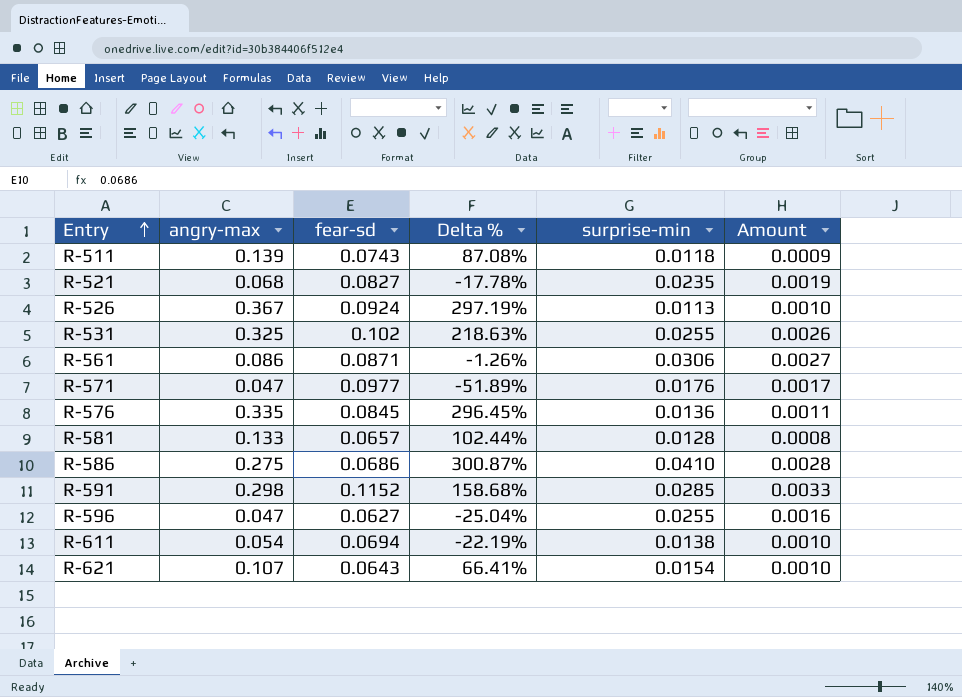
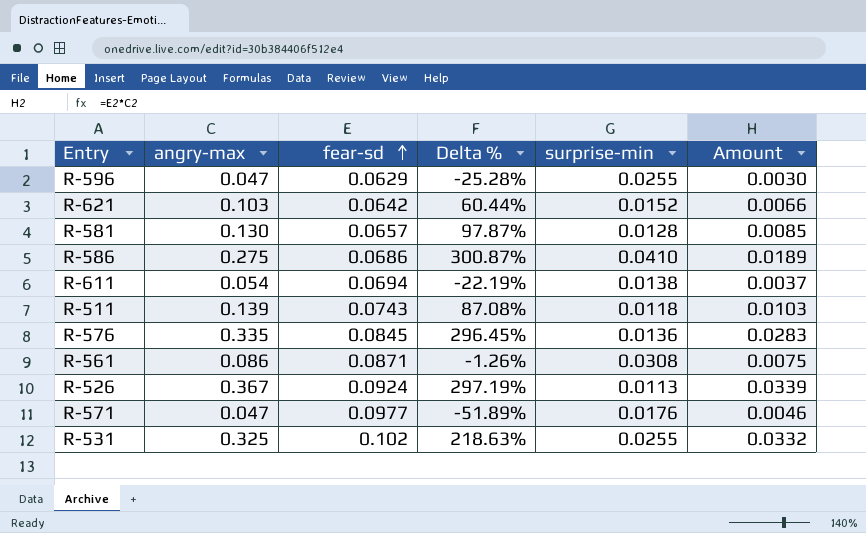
row order: Entry ascending -> fear-sd ascending
column Amount | formula: [fear-sd] * [surprise-min] -> [angry-max] * [fear-sd]
row R-521: 0.068 | 0.0827 | -17.78% | 0.0235 | 0.0019 -> none
row R-591: 0.298 | 0.1152 | 158.68% | 0.0285 | 0.0033 -> none
R-596 | fear-sd: 0.0627 -> 0.0629
R-596 | Delta %: -25.04% -> -25.28%
R-621 | angry-max: 0.107 -> 0.103
R-621 | fear-sd: 0.0643 -> 0.0642
R-621 | Delta %: 66.41% -> 60.44%
R-621 | surprise-min: 0.0154 -> 0.0152
R-581 | angry-max: 0.133 -> 0.130
R-581 | Delta %: 102.44% -> 97.87%
R-561 | surprise-min: 0.0306 -> 0.0308

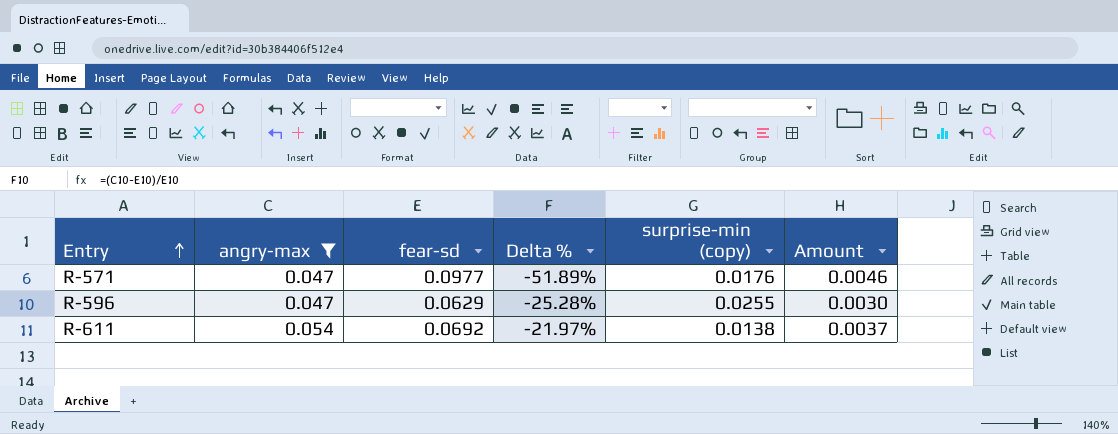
filter: none -> angry-max <= 0.054
row order: fear-sd ascending -> Entry ascending
column name: surprise-min -> surprise-min (copy)
R-611 | fear-sd: 0.0694 -> 0.0692
R-611 | Delta %: -22.19% -> -21.97%

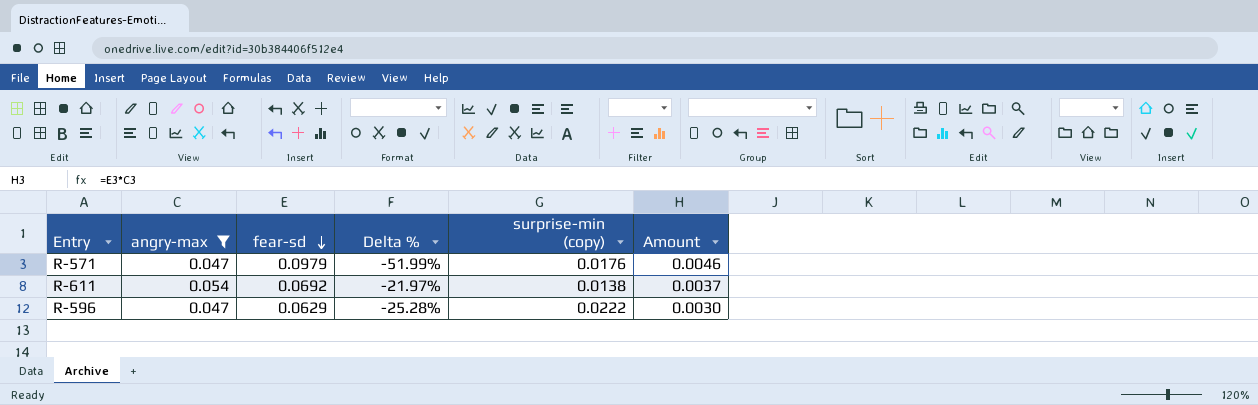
row order: Entry ascending -> fear-sd descending
R-571 | fear-sd: 0.0977 -> 0.0979
R-571 | Delta %: -51.89% -> -51.99%
R-596 | surprise-min (copy): 0.0255 -> 0.0222

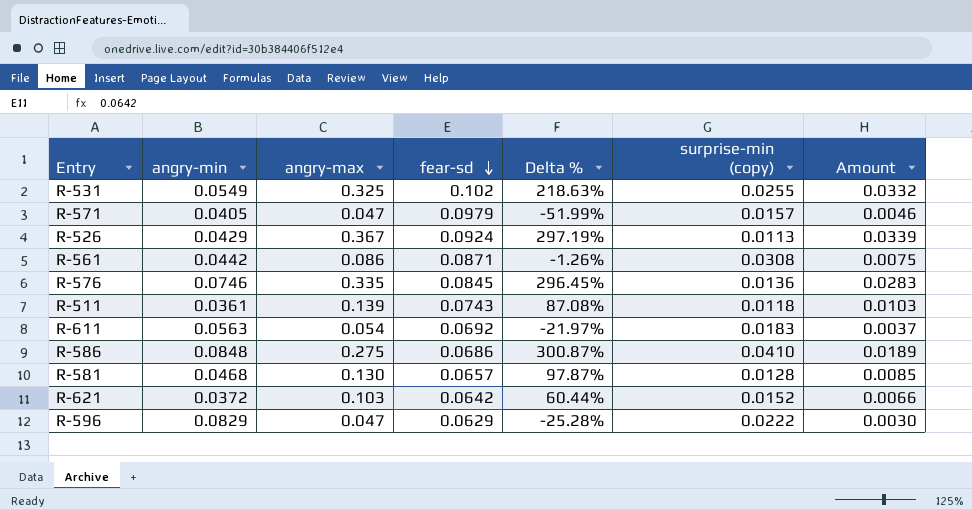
filter: angry-max <= 0.054 -> none
column angry-min | position: none -> 2
R-571 | surprise-min (copy): 0.0176 -> 0.0157
R-611 | surprise-min (copy): 0.0138 -> 0.0183

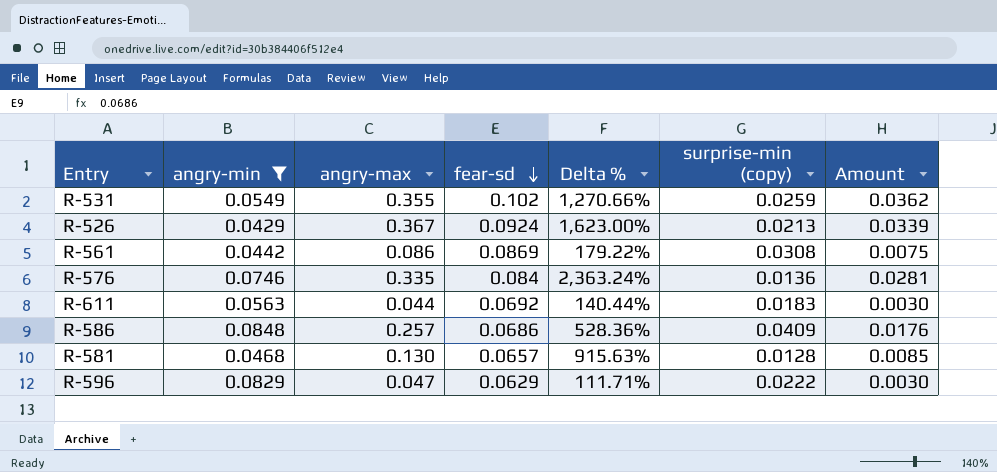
filter: none -> angry-min >= 0.0429
column Delta % | formula: ([angry-max] - [fear-sd]) / [fear-sd] -> ([angry-max] - [surprise-min (copy)]) / [surprise-min (copy)]
R-531 | angry-max: 0.325 -> 0.355
R-531 | surprise-min (copy): 0.0255 -> 0.0259
R-531 | Amount: 0.0332 -> 0.0362
R-526 | surprise-min (copy): 0.0113 -> 0.0213
R-561 | fear-sd: 0.0871 -> 0.0869
R-576 | fear-sd: 0.0845 -> 0.084
R-576 | Amount: 0.0283 -> 0.0281
R-611 | angry-max: 0.054 -> 0.044
R-611 | Amount: 0.0037 -> 0.0030
R-586 | angry-max: 0.275 -> 0.257
R-586 | surprise-min (copy): 0.0410 -> 0.0409
R-586 | Amount: 0.0189 -> 0.0176

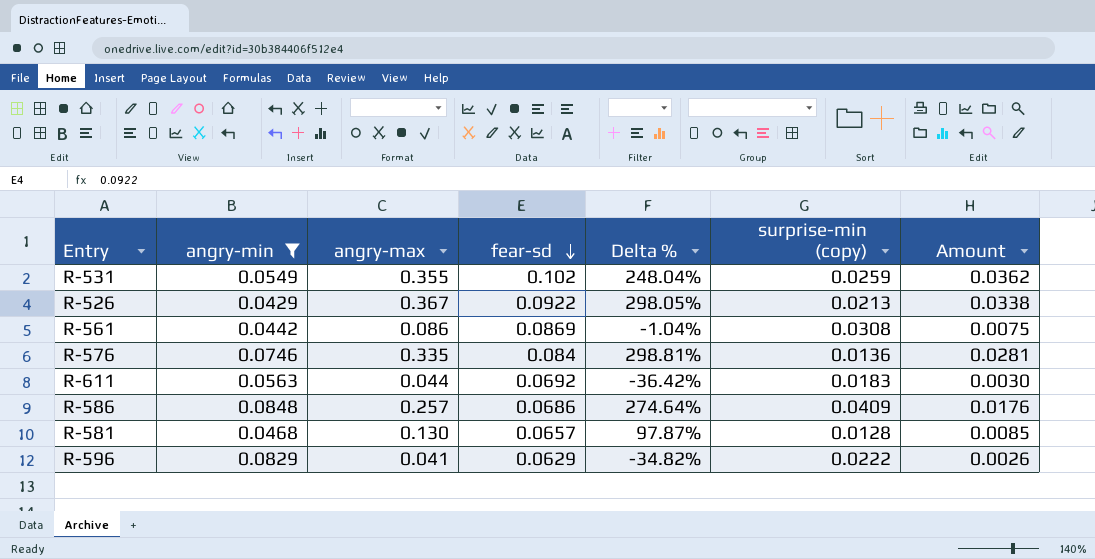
column Delta % | formula: ([angry-max] - [surprise-min (copy)]) / [surprise-min (copy)] -> ([angry-max] - [fear-sd]) / [fear-sd]
R-526 | fear-sd: 0.0924 -> 0.0922
R-526 | Amount: 0.0339 -> 0.0338
R-596 | angry-max: 0.047 -> 0.041
R-596 | Amount: 0.0030 -> 0.0026

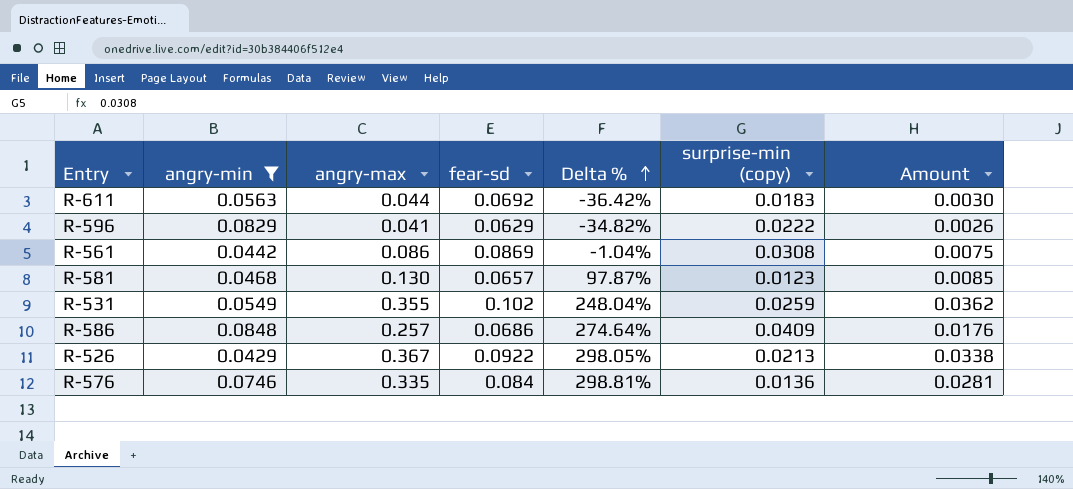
row order: fear-sd descending -> Delta % ascending
R-581 | surprise-min (copy): 0.0128 -> 0.0123

